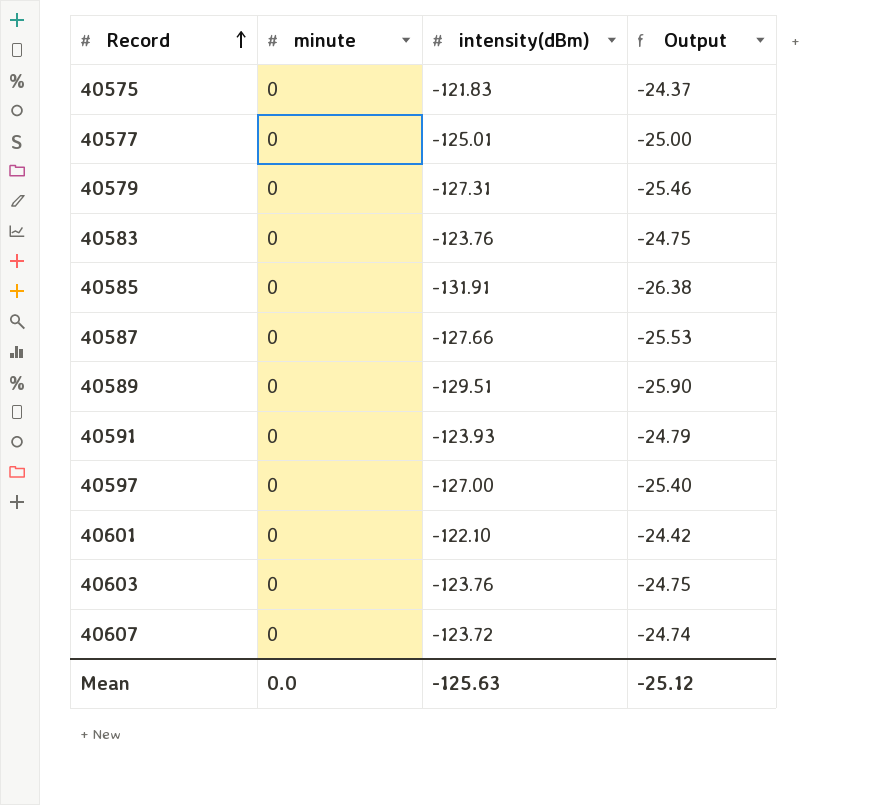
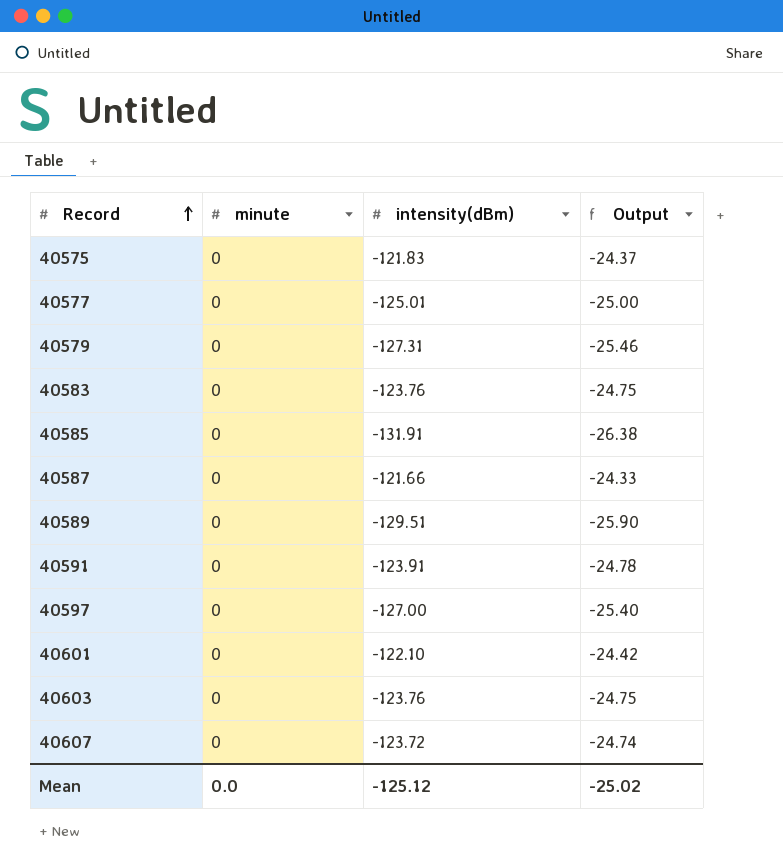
40587 | intensity(dBm): -127.66 -> -121.66
40587 | Output: -25.53 -> -24.33
40591 | intensity(dBm): -123.93 -> -123.91
40591 | Output: -24.79 -> -24.78
Mean | intensity(dBm): -125.63 -> -125.12
Mean | Output: -25.12 -> -25.02

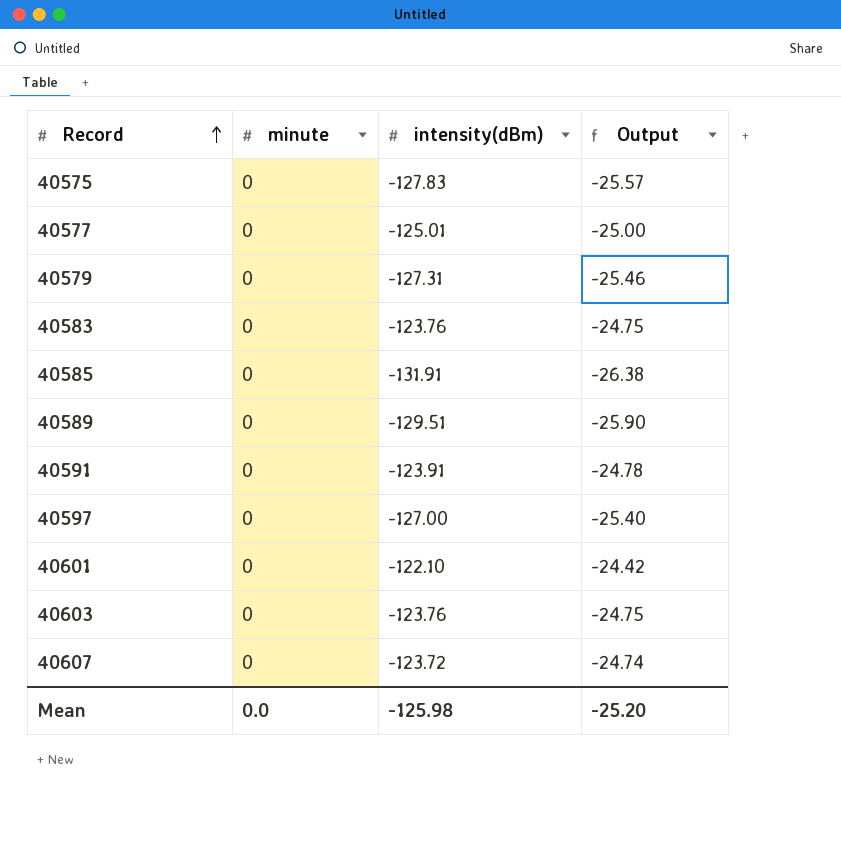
row 40587: 0 | -121.66 | -24.33 -> none
40575 | intensity(dBm): -121.83 -> -127.83
40575 | Output: -24.37 -> -25.57
Mean | intensity(dBm): -125.12 -> -125.98
Mean | Output: -25.02 -> -25.20

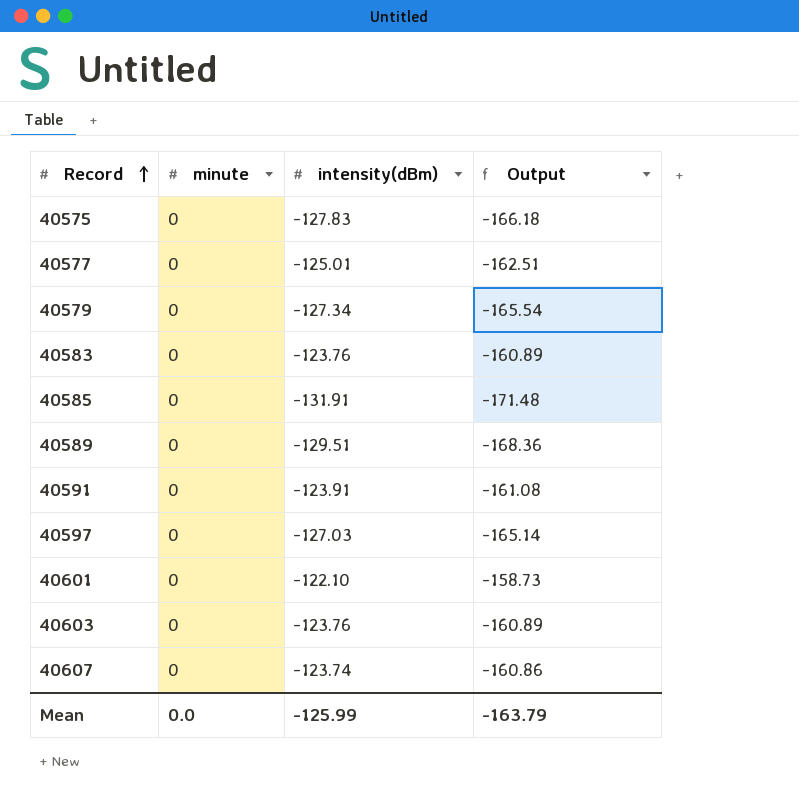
column Output | formula: [intensity(dBm)] * 0.2 -> [intensity(dBm)] * 1.3
40579 | intensity(dBm): -127.31 -> -127.34
40597 | intensity(dBm): -127.00 -> -127.03
40607 | intensity(dBm): -123.72 -> -123.74
Mean | intensity(dBm): -125.98 -> -125.99
Mean | Output: -25.20 -> -163.79

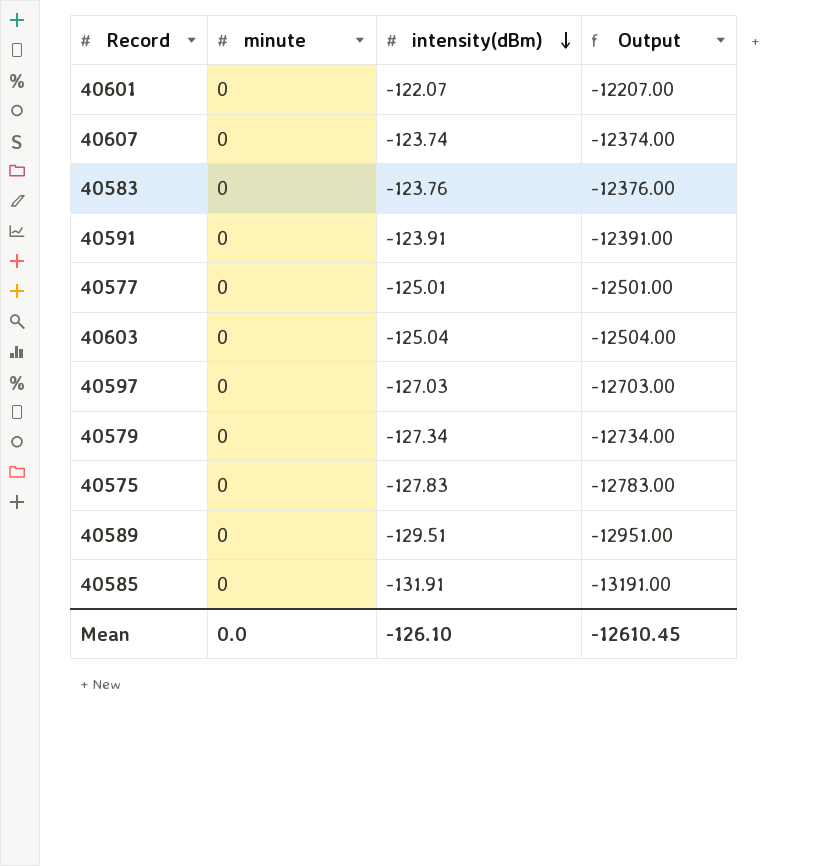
row order: Record ascending -> intensity(dBm) descending
column Output | formula: [intensity(dBm)] * 1.3 -> [intensity(dBm)] * 100
40601 | intensity(dBm): -122.10 -> -122.07
40603 | intensity(dBm): -123.76 -> -125.04
Mean | intensity(dBm): -125.99 -> -126.10
Mean | Output: -163.79 -> -12610.45

